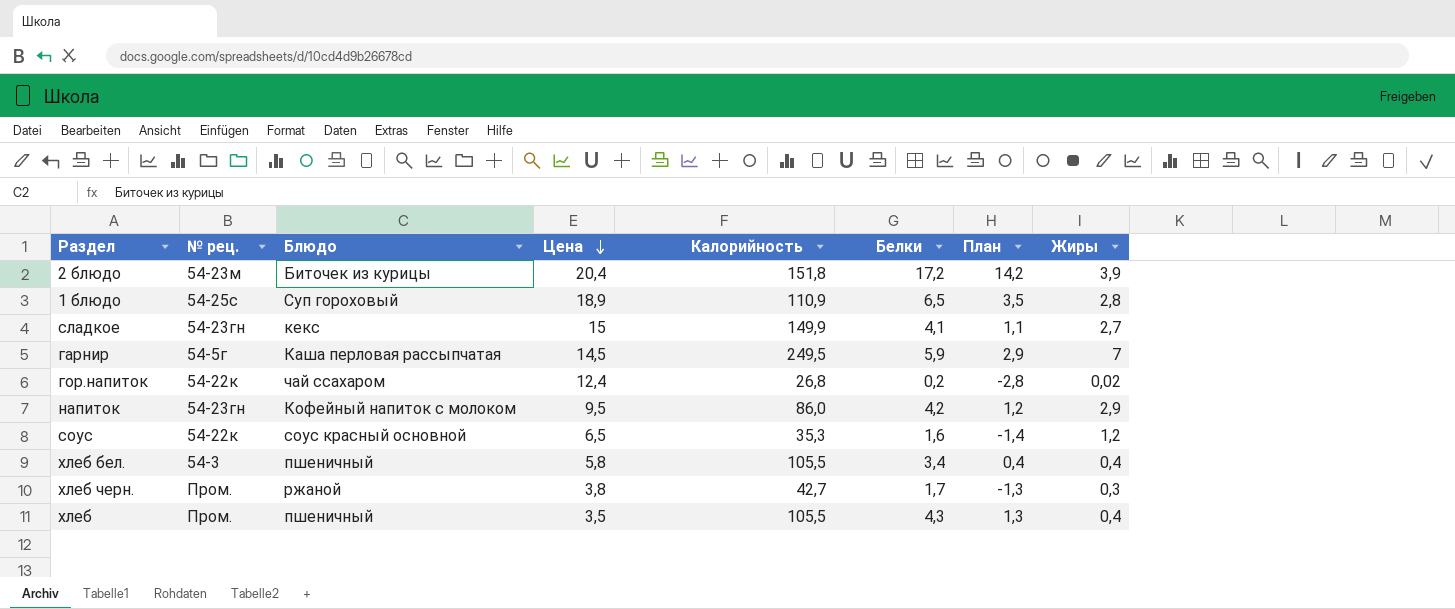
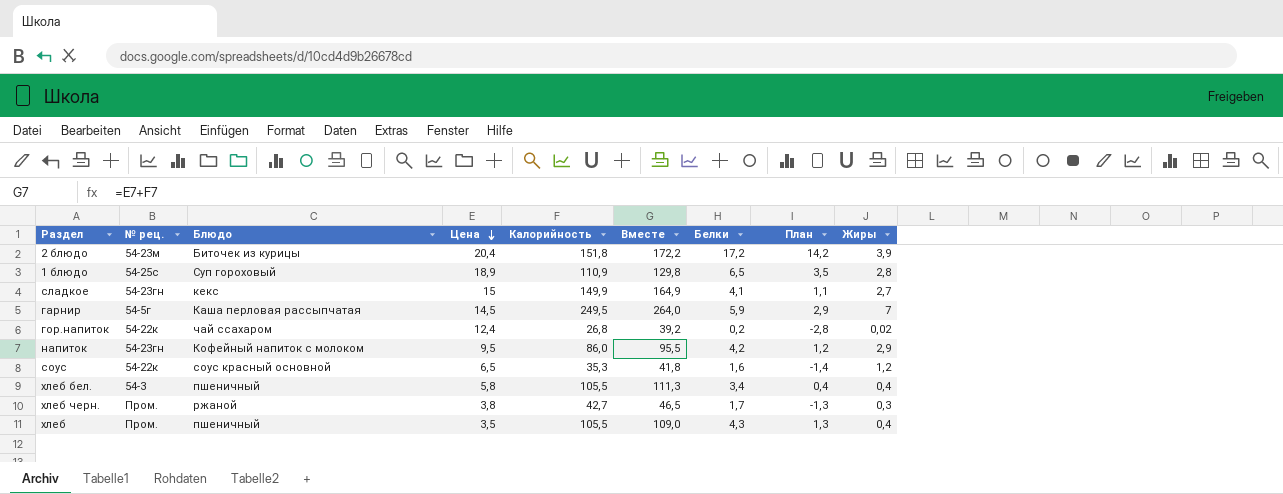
column Вместе | formula: none -> [Цена] + [Калорийность]

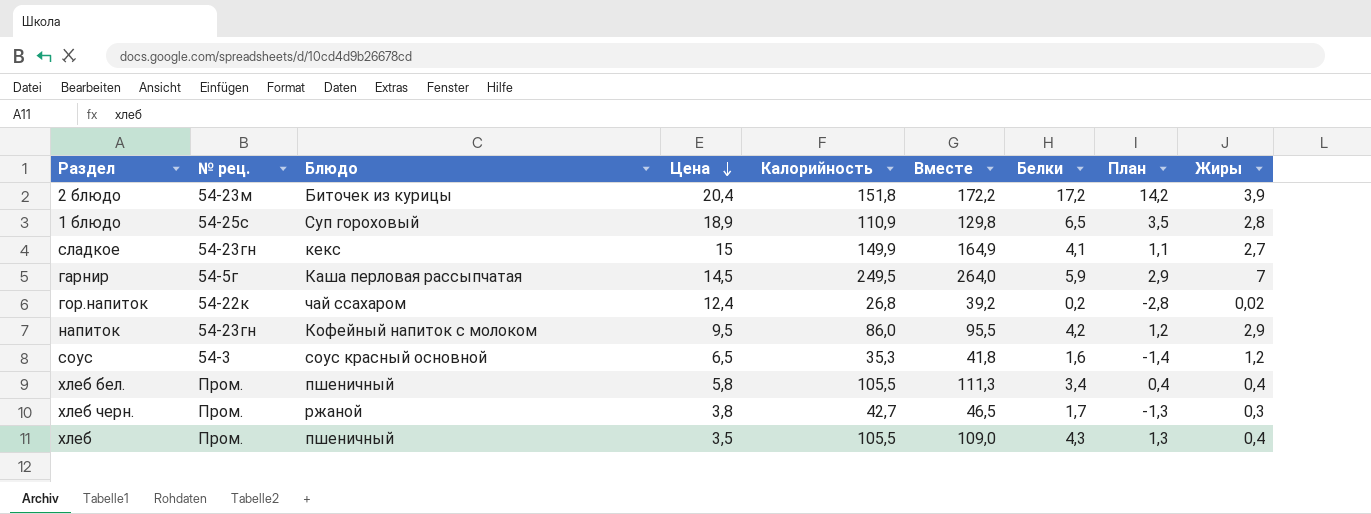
соус | № рец.: 54-22к -> 54-3
хлеб бел. | № рец.: 54-3 -> Пром.

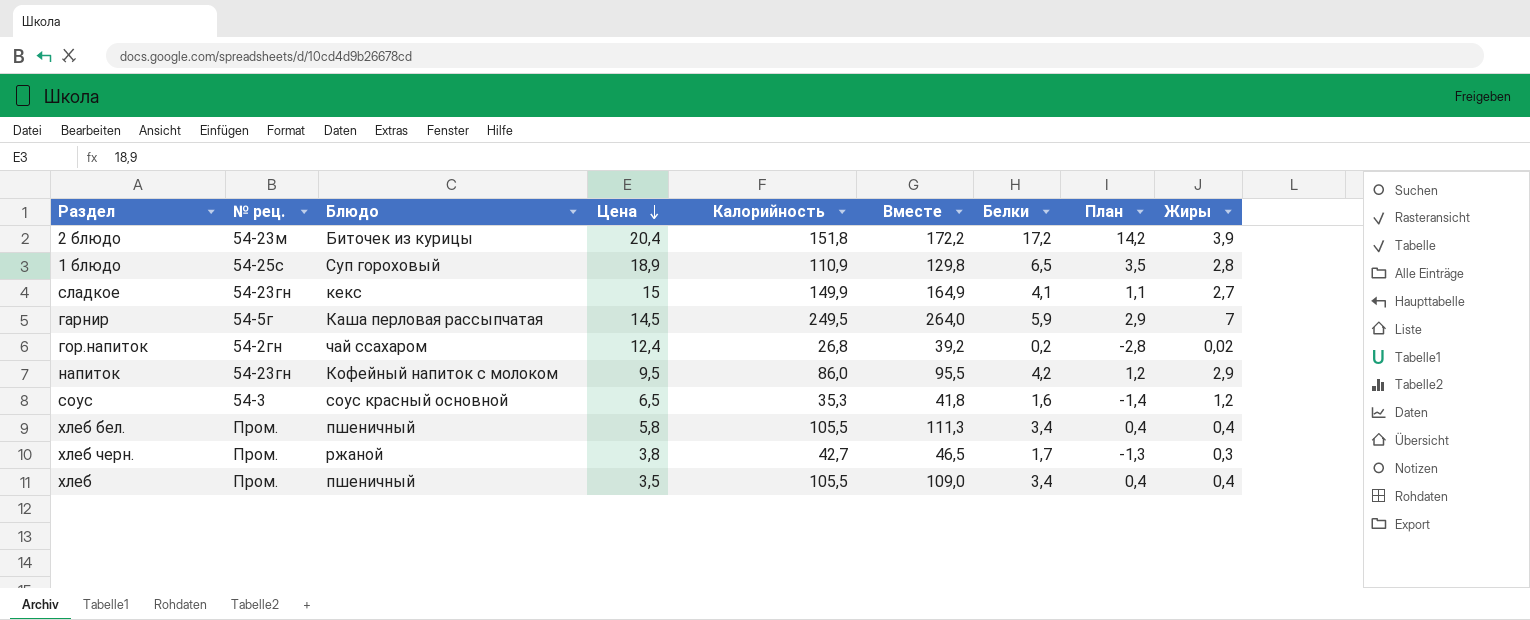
гор.напиток | № рец.: 54-22к -> 54-2гн
хлеб | Белки: 4,3 -> 3,4
хлеб | План: 1,3 -> 0,4

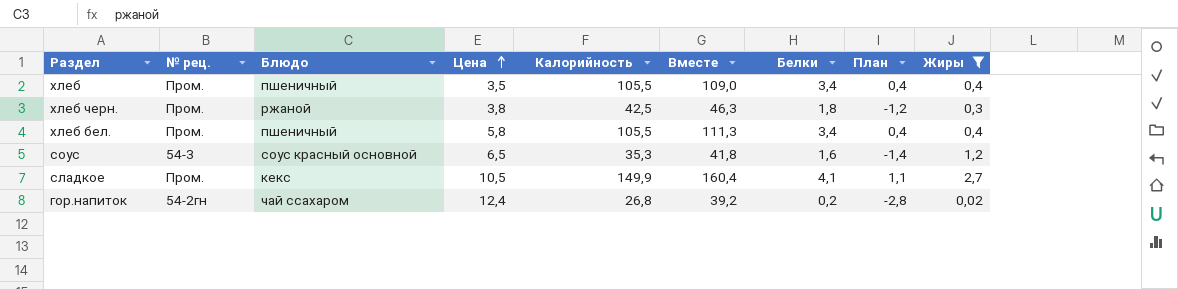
filter: none -> Жиры <= 2,7
row order: Цена descending -> Цена ascending
хлеб черн. | Калорийность: 42,7 -> 42,5
хлеб черн. | Вместе: 46,5 -> 46,3
хлеб черн. | Белки: 1,7 -> 1,8
хлеб черн. | План: -1,3 -> -1,2
сладкое | № рец.: 54-23гн -> Пром.
сладкое | Цена: 15 -> 10,5
сладкое | Вместе: 164,9 -> 160,4

